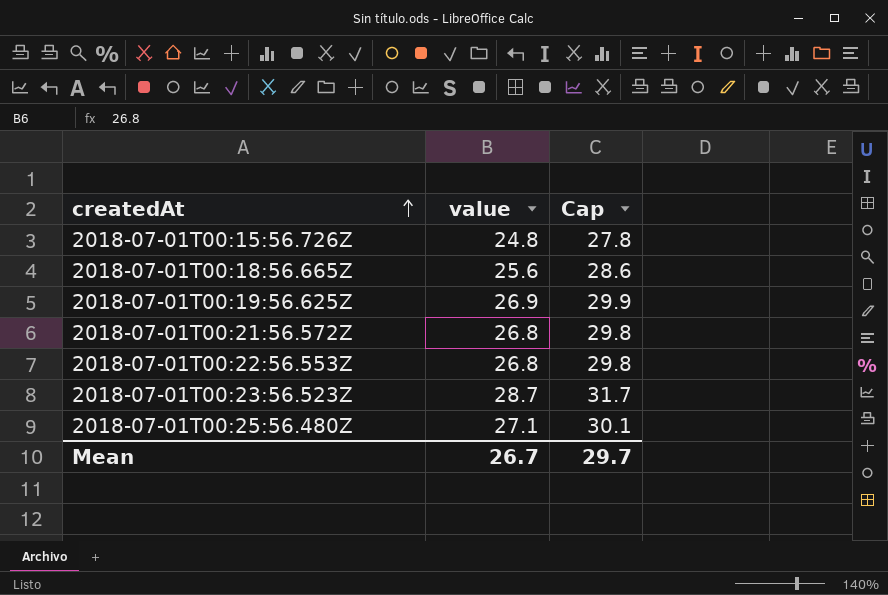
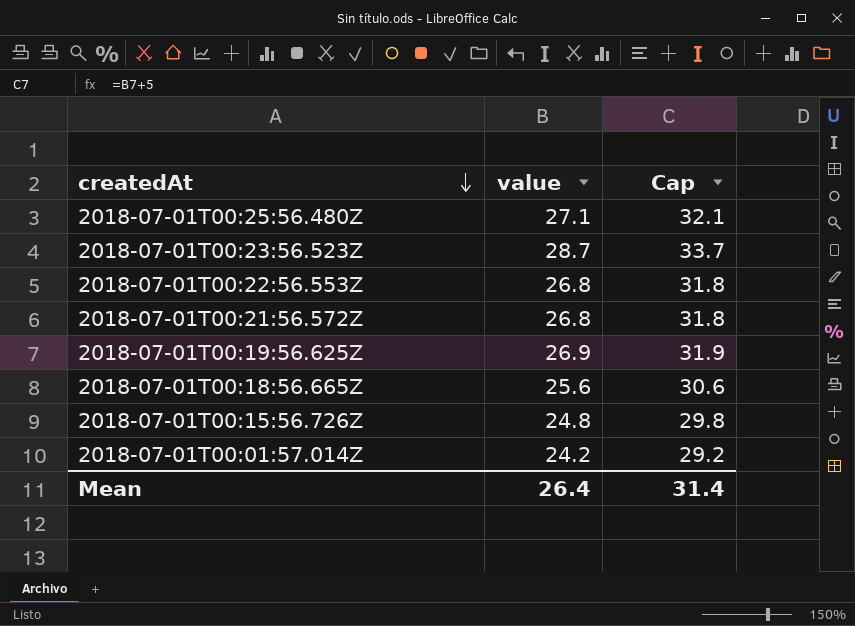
row order: createdAt ascending -> createdAt descending
column Cap | formula: [value] + 3 -> [value] + 5
row 2018-07-01T00:01:57.014Z: none -> 24.2 | 29.2
Mean | value: 26.7 -> 26.4
Mean | Cap: 29.7 -> 31.4

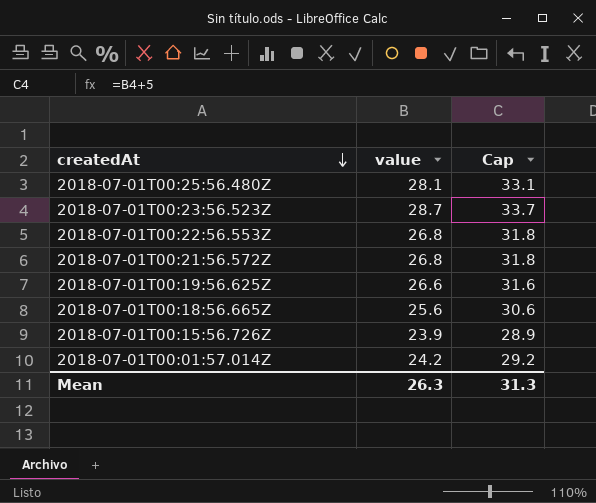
2018-07-01T00:25:56.480Z | value: 27.1 -> 28.1
2018-07-01T00:25:56.480Z | Cap: 32.1 -> 33.1
2018-07-01T00:19:56.625Z | value: 26.9 -> 26.6
2018-07-01T00:19:56.625Z | Cap: 31.9 -> 31.6
2018-07-01T00:15:56.726Z | value: 24.8 -> 23.9
2018-07-01T00:15:56.726Z | Cap: 29.8 -> 28.9
Mean | value: 26.4 -> 26.3
Mean | Cap: 31.4 -> 31.3

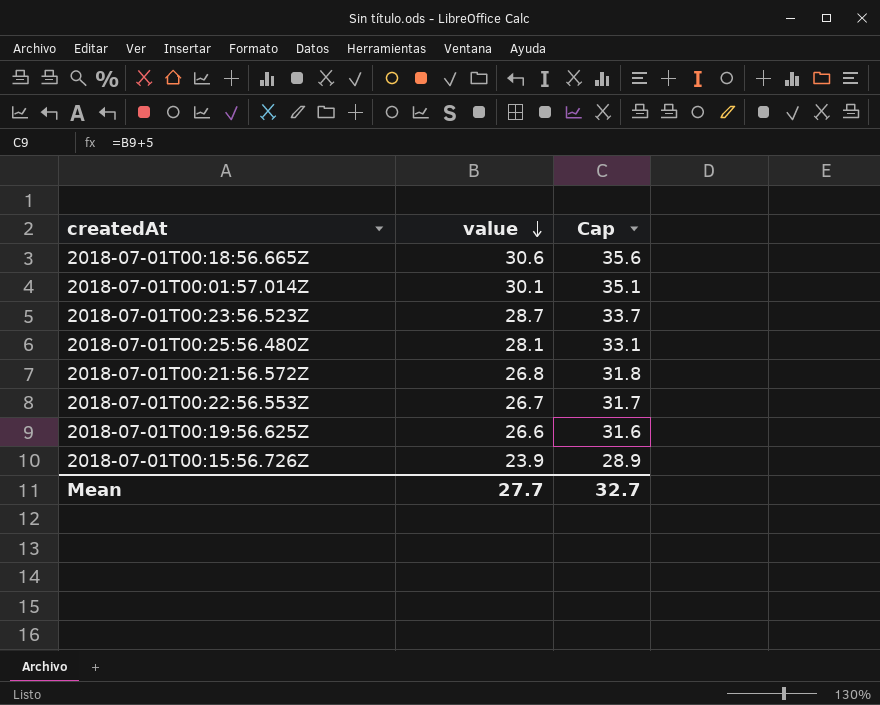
row order: createdAt descending -> value descending
2018-07-01T00:18:56.665Z | value: 25.6 -> 30.6
2018-07-01T00:18:56.665Z | Cap: 30.6 -> 35.6
2018-07-01T00:01:57.014Z | value: 24.2 -> 30.1
2018-07-01T00:01:57.014Z | Cap: 29.2 -> 35.1
2018-07-01T00:22:56.553Z | value: 26.8 -> 26.7
2018-07-01T00:22:56.553Z | Cap: 31.8 -> 31.7
Mean | value: 26.3 -> 27.7
Mean | Cap: 31.3 -> 32.7

